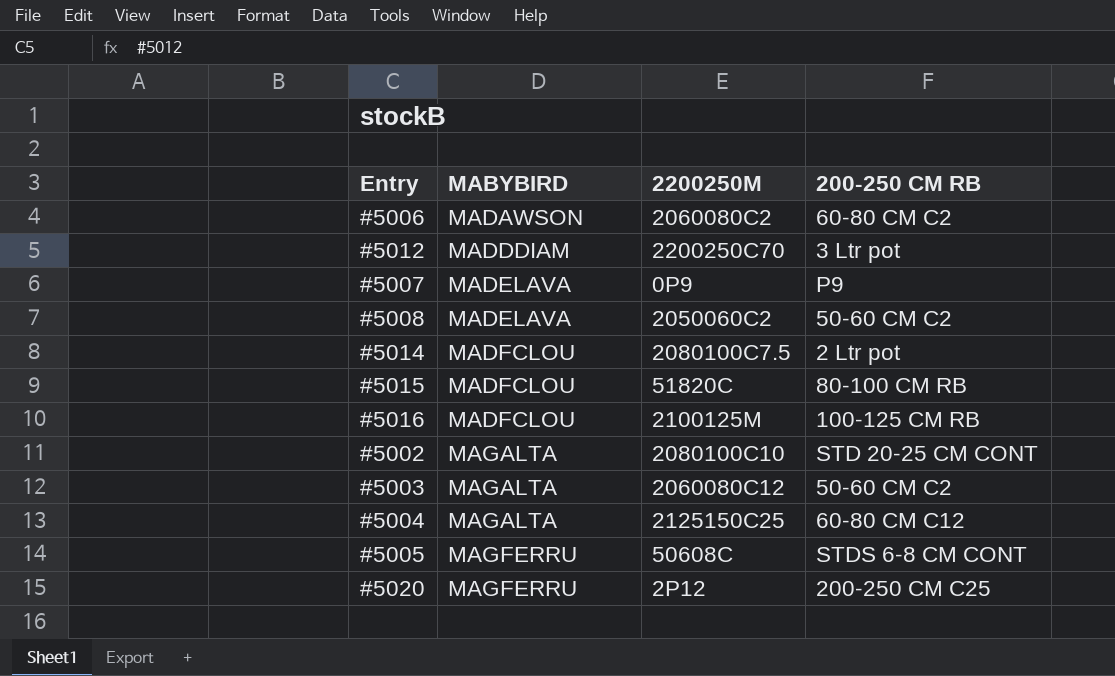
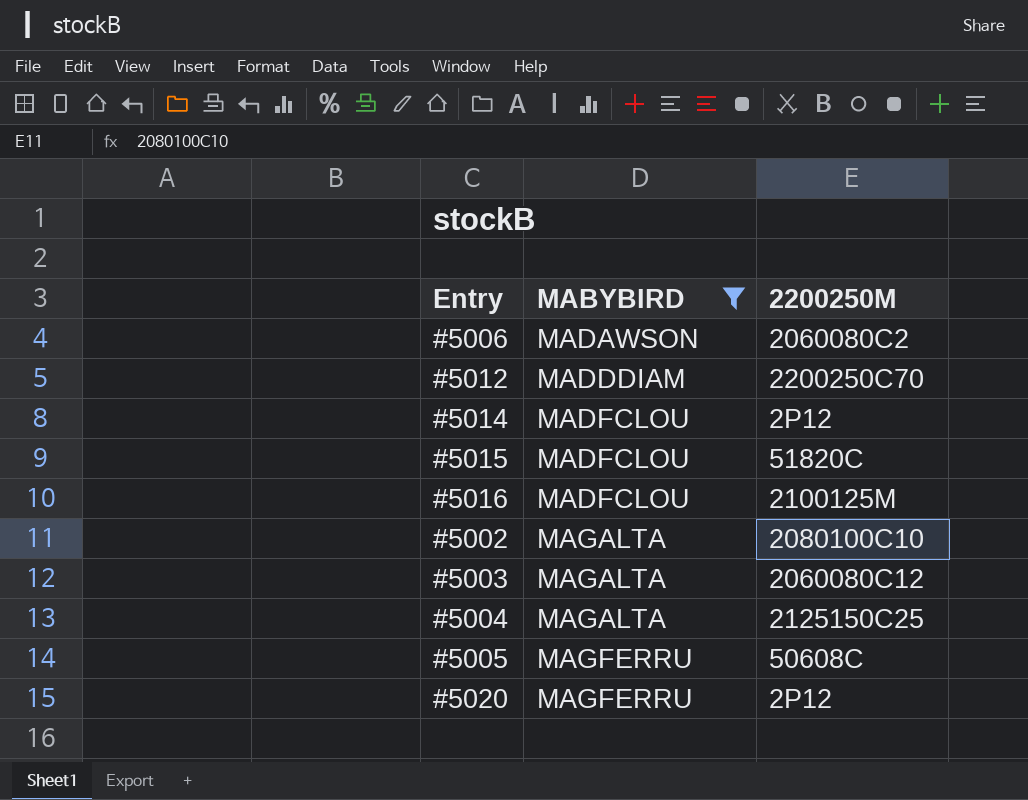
filter: none -> MABYBIRD != MADELAVA
column 200-250 CM RB | position: 4 -> none
#5014 | 2200250M: 2080100C7.5 -> 2P12

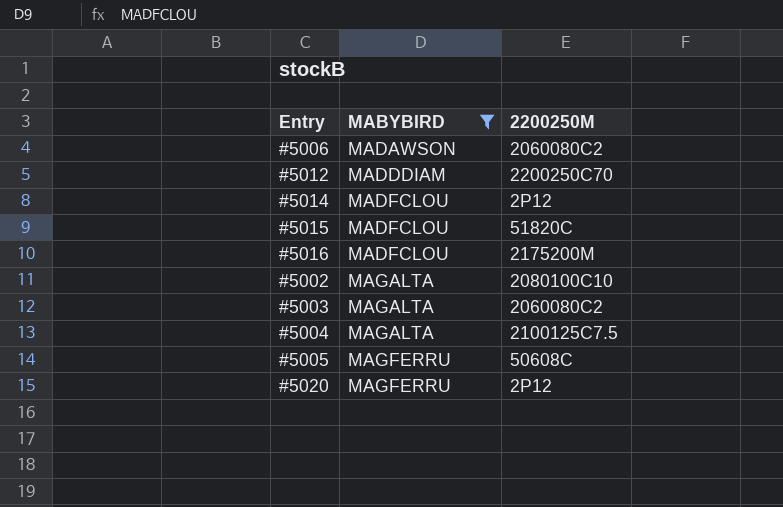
#5016 | 2200250M: 2100125M -> 2175200M
#5003 | 2200250M: 2060080C12 -> 2060080C2
#5004 | 2200250M: 2125150C25 -> 2100125C7.5

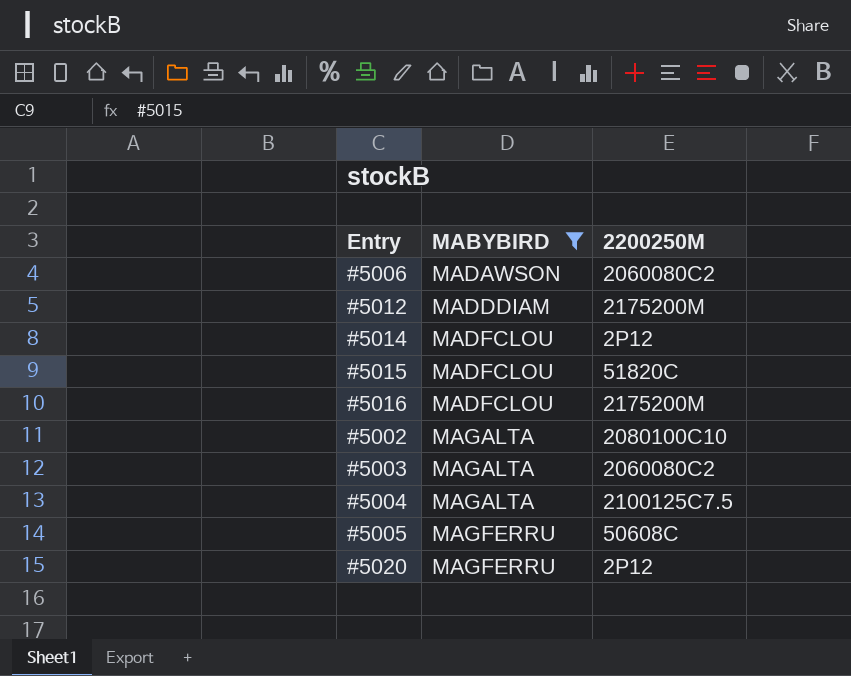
#5012 | 2200250M: 2200250C70 -> 2175200M

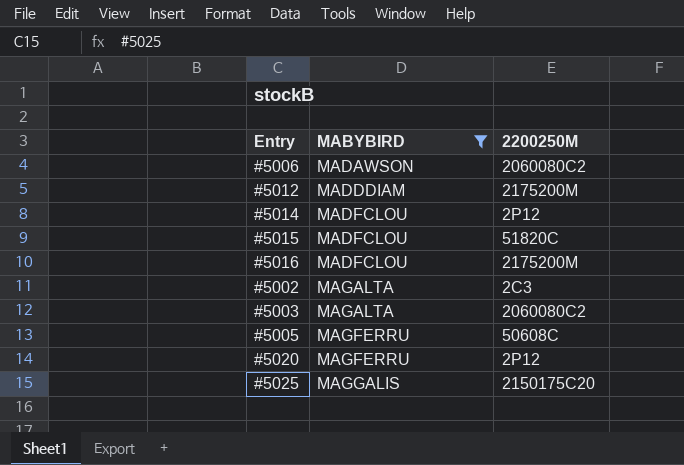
row #5004: MAGALTA | 2100125C7.5 -> none
#5002 | 2200250M: 2080100C10 -> 2C3
row #5025: none -> MAGGALIS | 2150175C20

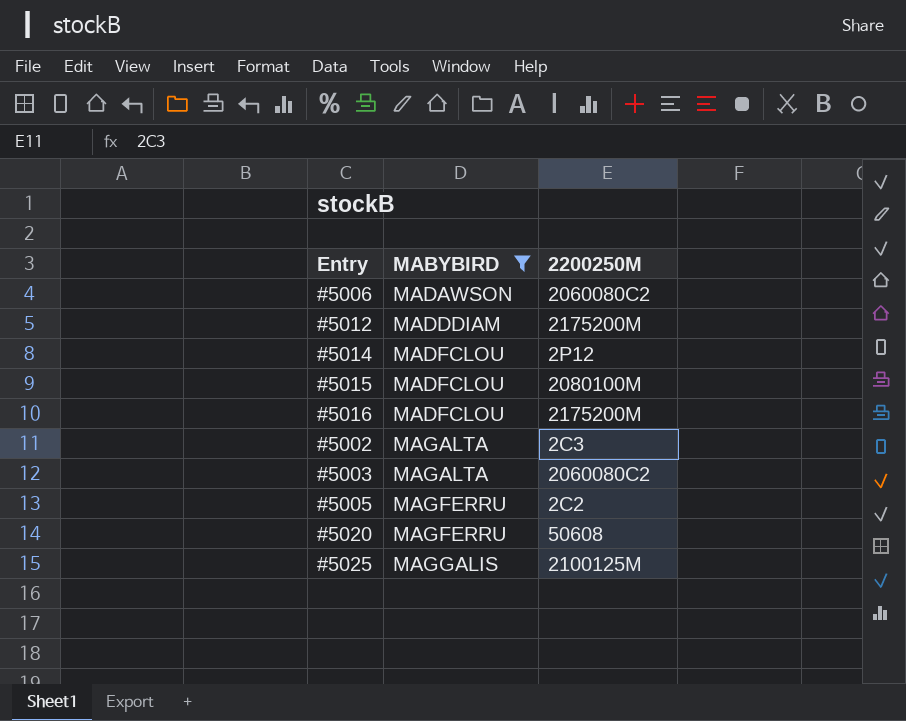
#5015 | 2200250M: 51820C -> 2080100M
#5005 | 2200250M: 50608C -> 2C2
#5020 | 2200250M: 2P12 -> 50608
#5025 | 2200250M: 2150175C20 -> 2100125M

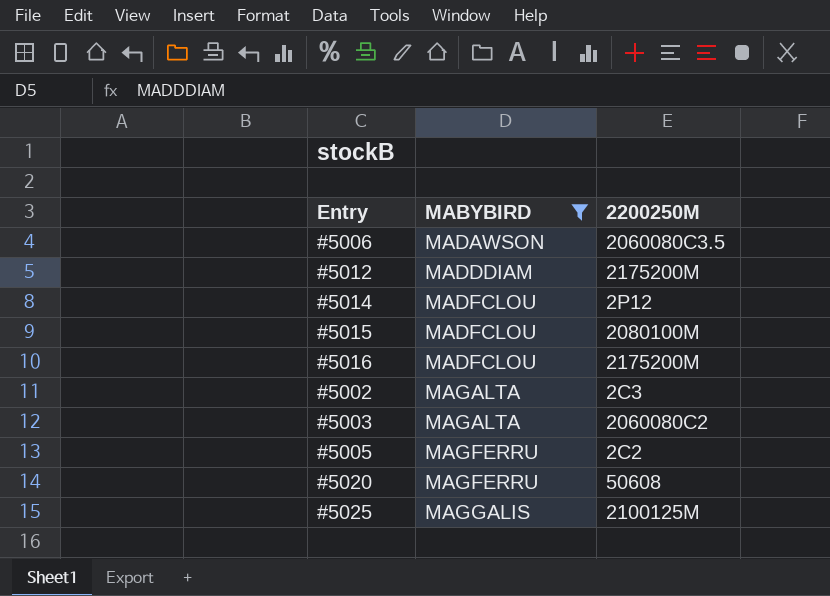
#5006 | 2200250M: 2060080C2 -> 2060080C3.5

